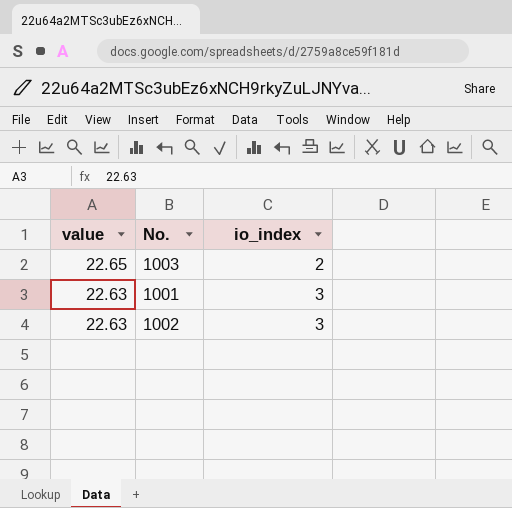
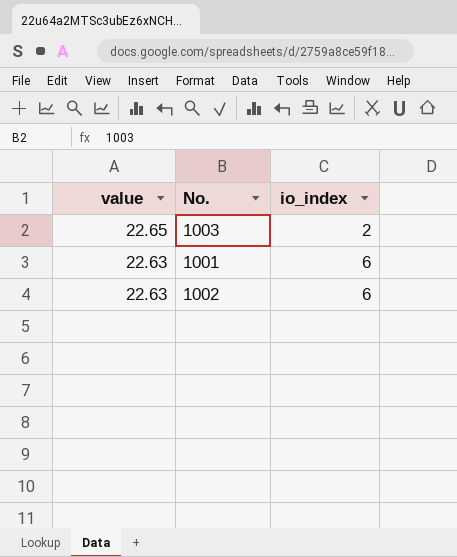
1001 | io_index: 3 -> 6
1002 | io_index: 3 -> 6

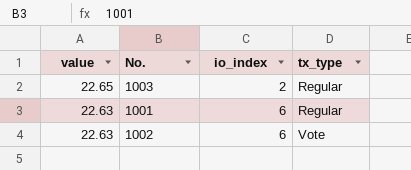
column tx_type | position: none -> 4

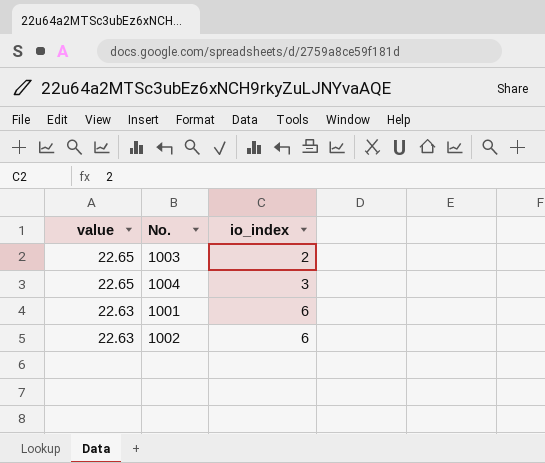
column tx_type | position: 4 -> none
row 1004: none -> 22.65 | 3

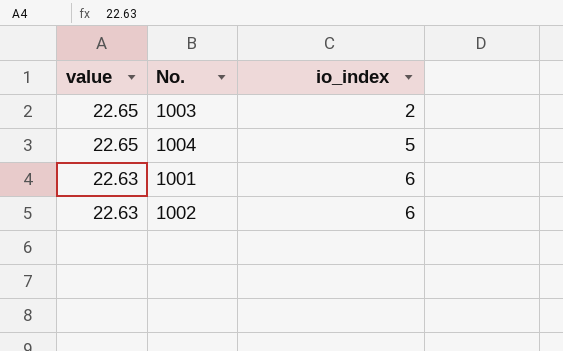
1004 | io_index: 3 -> 5

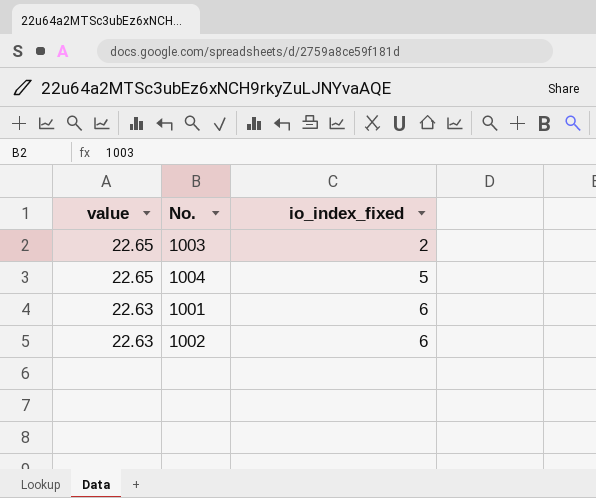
column name: io_index -> io_index_fixed

